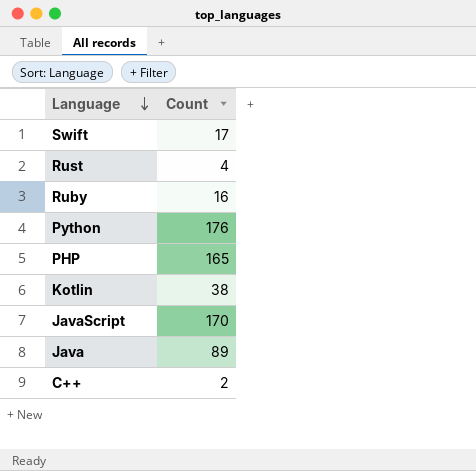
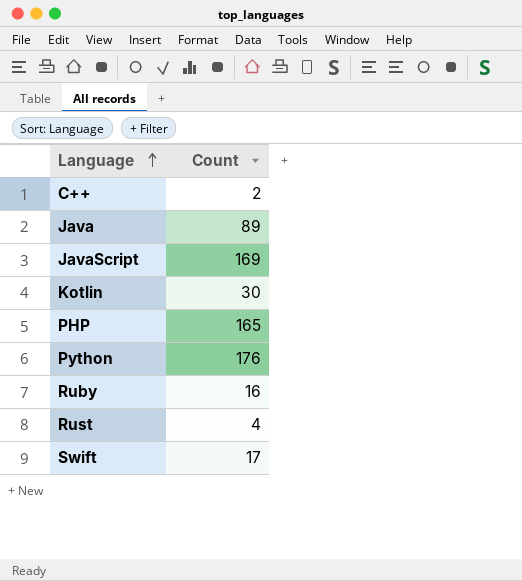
row order: Language descending -> Language ascending
JavaScript | Count: 170 -> 169
Kotlin | Count: 38 -> 30

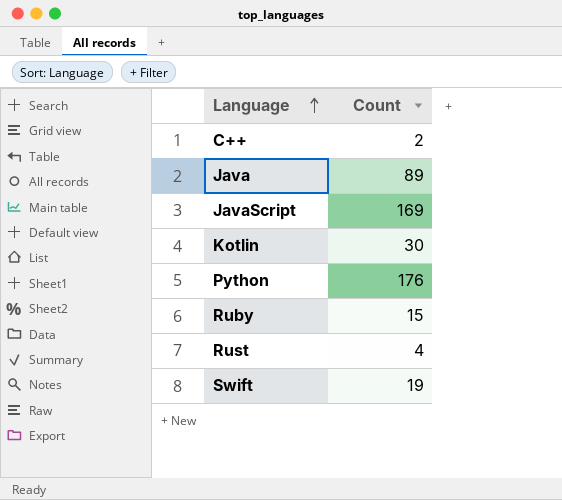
row PHP: 165 -> none
Ruby | Count: 16 -> 15
Swift | Count: 17 -> 19

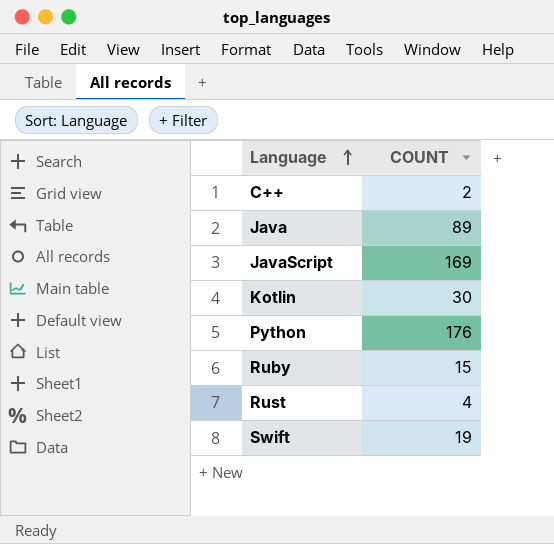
column name: Count -> COUNT

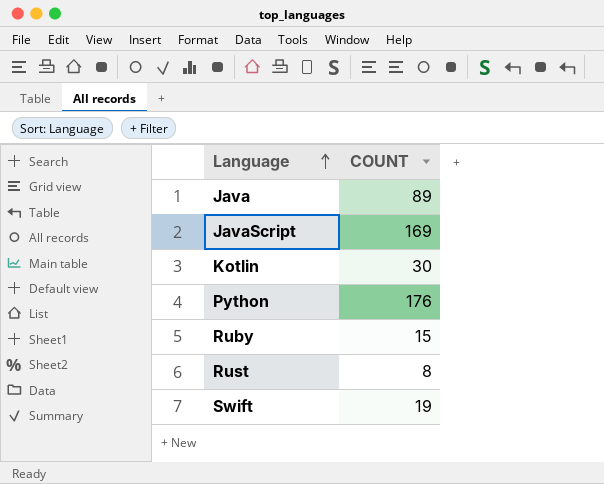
row C++: 2 -> none
Rust | COUNT: 4 -> 8

